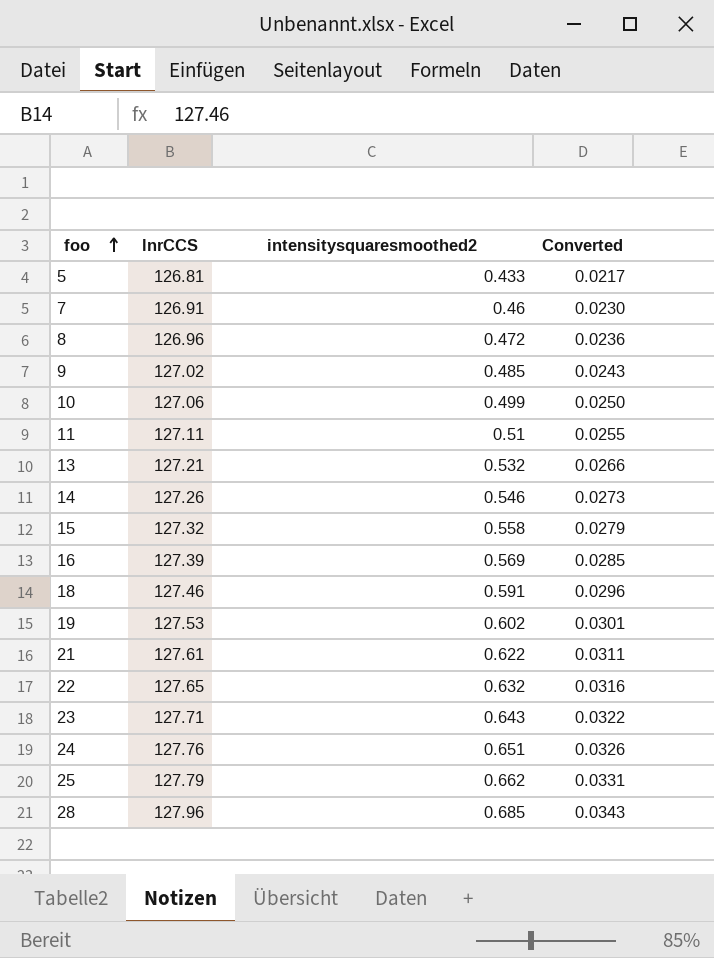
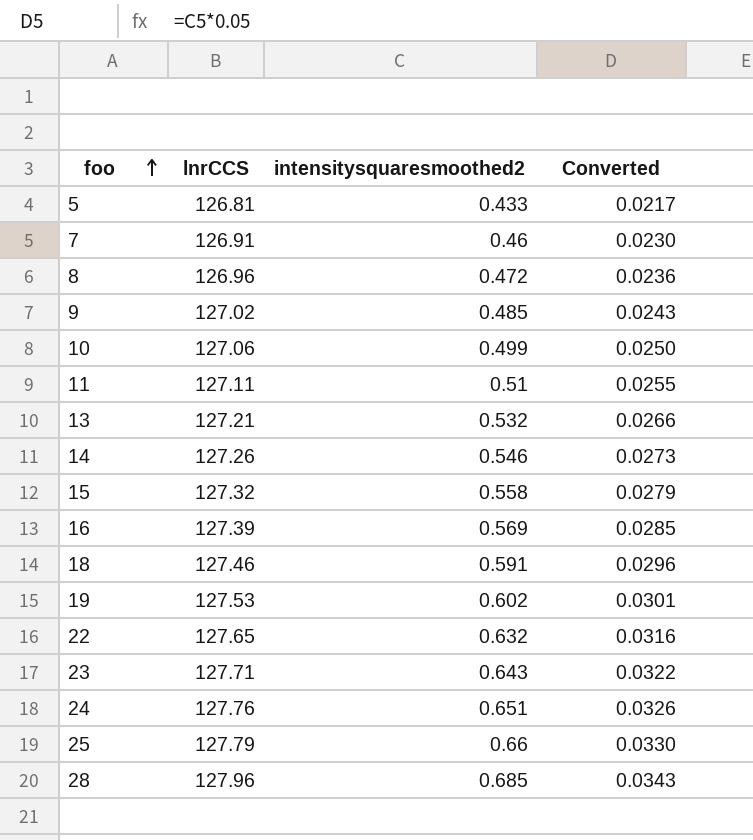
row 21: 127.61 | 0.622 | 0.0311 -> none
25 | intensitysquaresmoothed2: 0.662 -> 0.66
25 | Converted: 0.0331 -> 0.0330

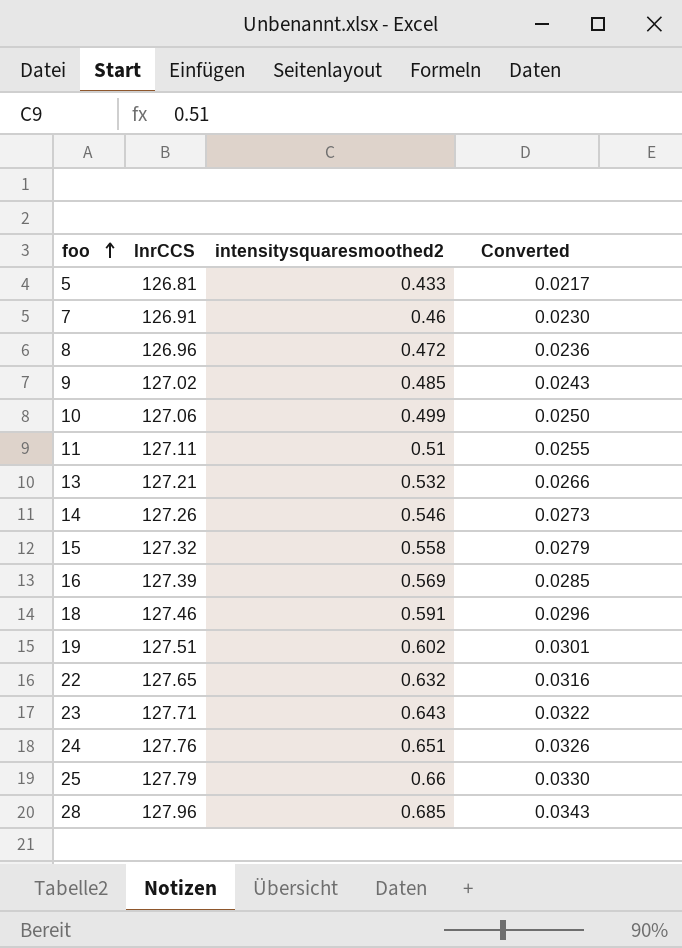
19 | lnrCCS: 127.53 -> 127.51

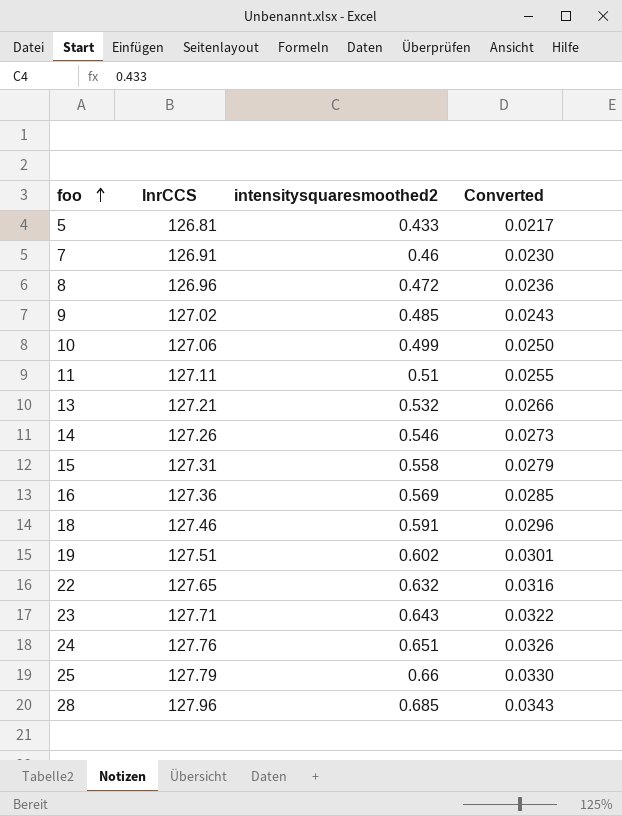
15 | lnrCCS: 127.32 -> 127.31
16 | lnrCCS: 127.39 -> 127.36

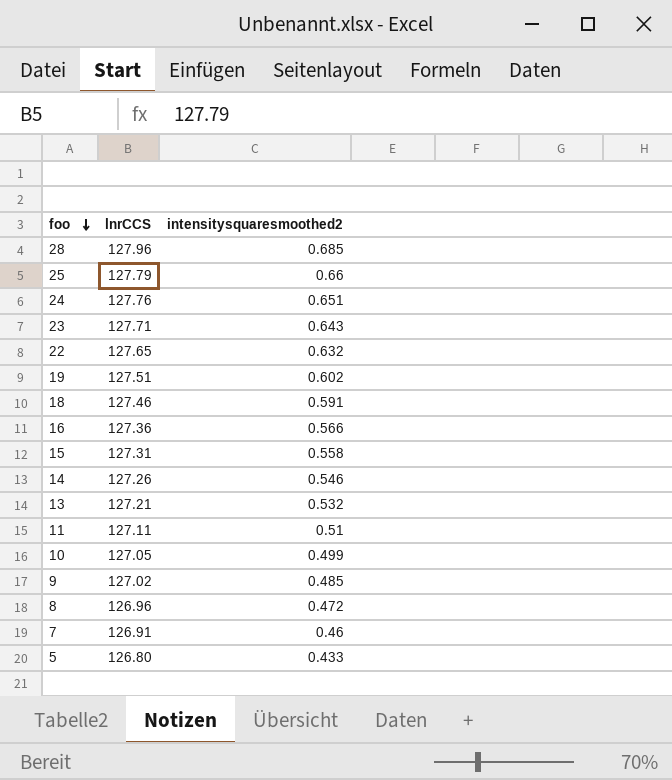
row order: foo ascending -> foo descending
column Converted | formula: [intensitysquaresmoothed2] * 0.05 -> none
16 | intensitysquaresmoothed2: 0.569 -> 0.566
10 | lnrCCS: 127.06 -> 127.05
5 | lnrCCS: 126.81 -> 126.80

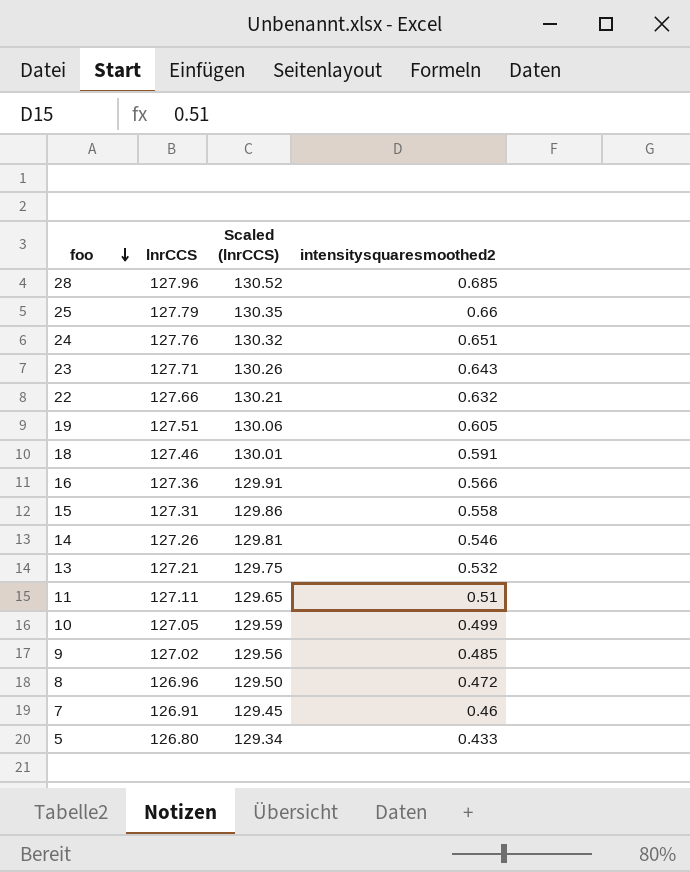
column Scaled (lnrCCS) | formula: none -> [lnrCCS] * 1.02
22 | lnrCCS: 127.65 -> 127.66
19 | intensitysquaresmoothed2: 0.602 -> 0.605

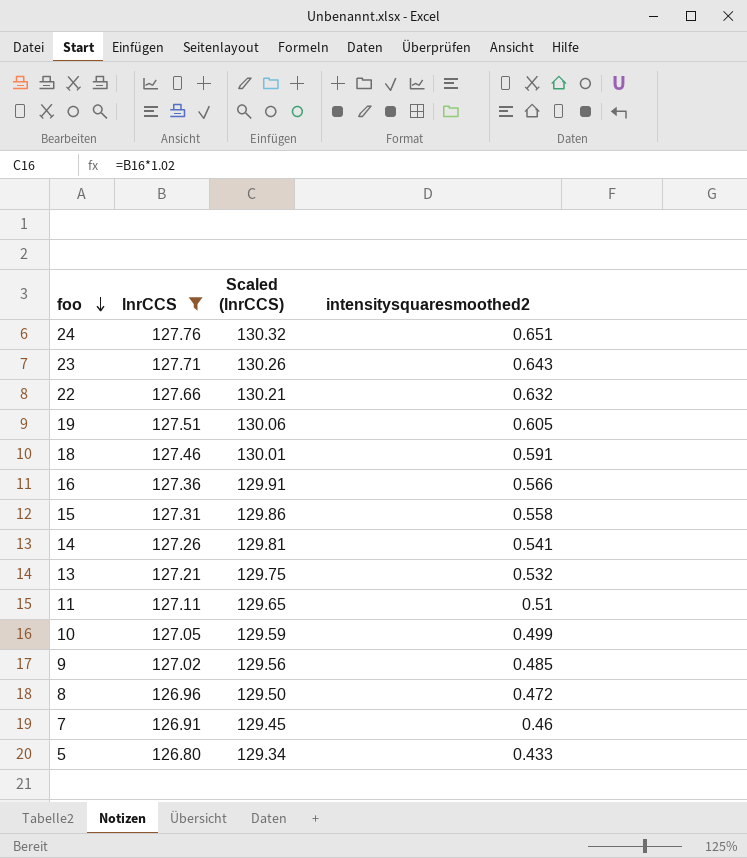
filter: none -> lnrCCS <= 127.76
14 | intensitysquaresmoothed2: 0.546 -> 0.541

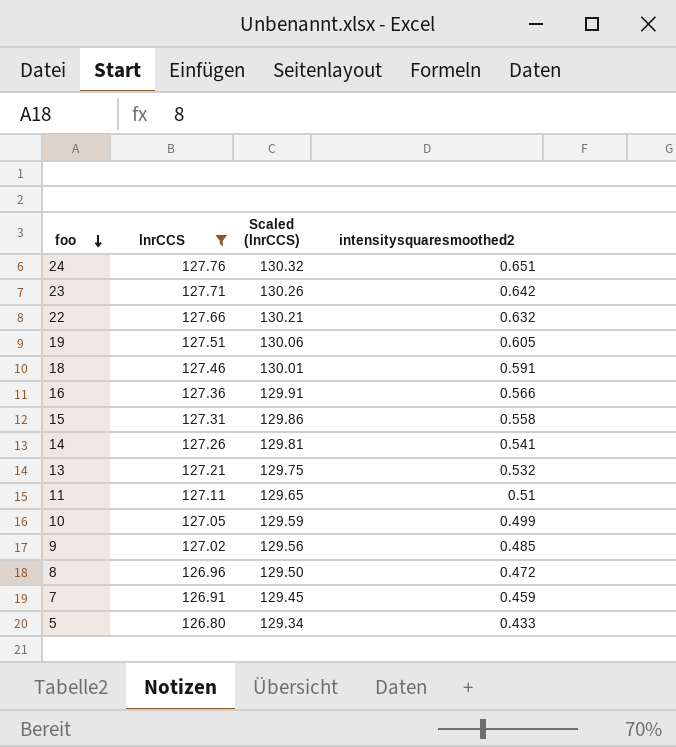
23 | intensitysquaresmoothed2: 0.643 -> 0.642
7 | intensitysquaresmoothed2: 0.46 -> 0.459

